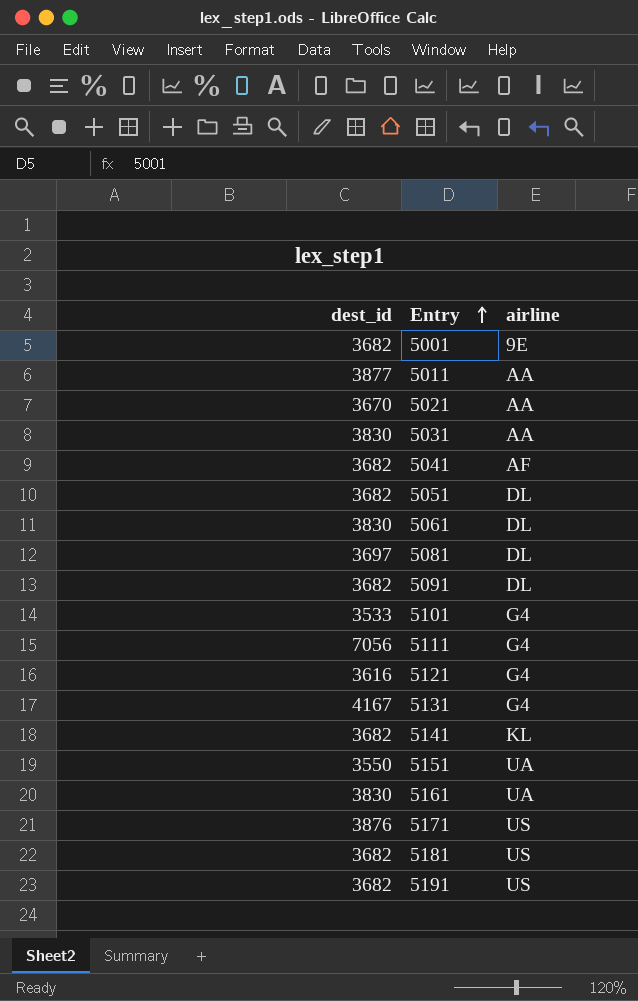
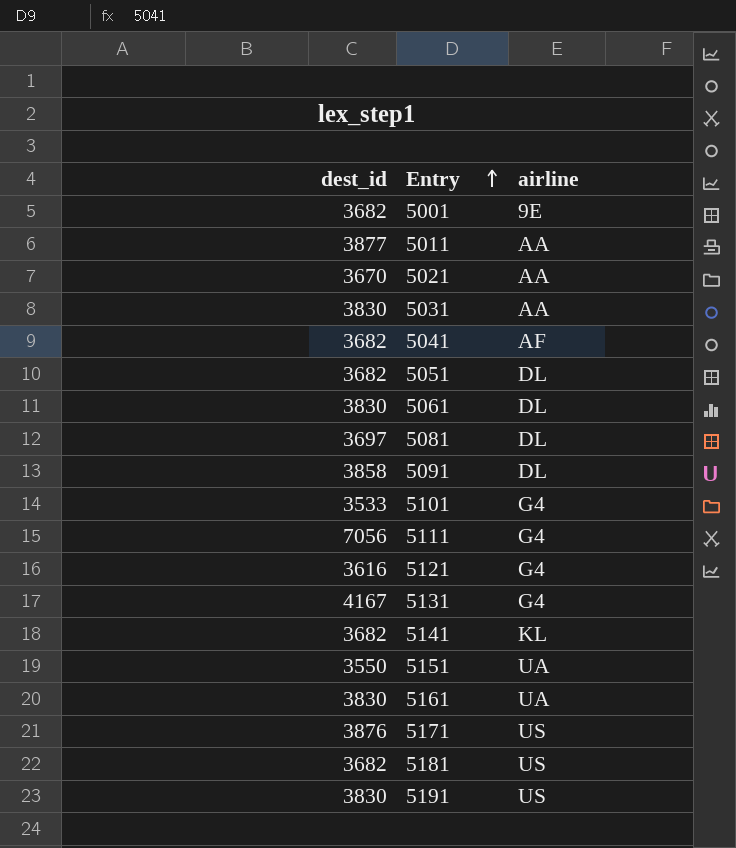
5091 | dest_id: 3682 -> 3858
5191 | dest_id: 3682 -> 3830

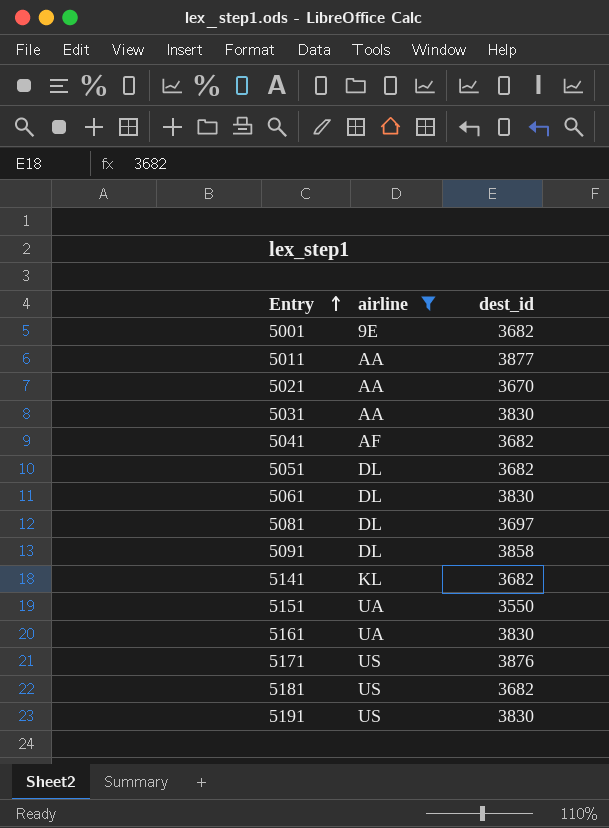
filter: none -> airline != G4
column dest_id | position: 1 -> 3

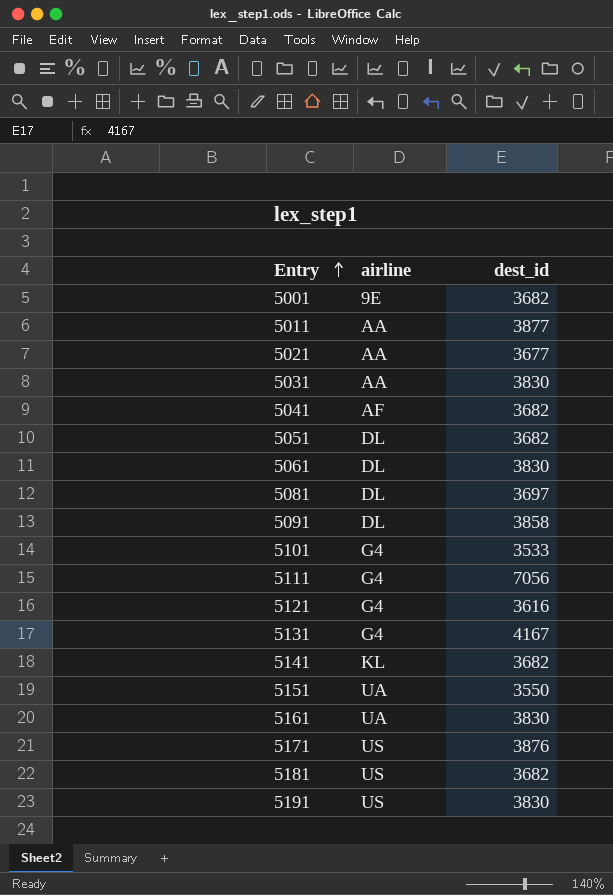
filter: airline != G4 -> none
5021 | dest_id: 3670 -> 3677

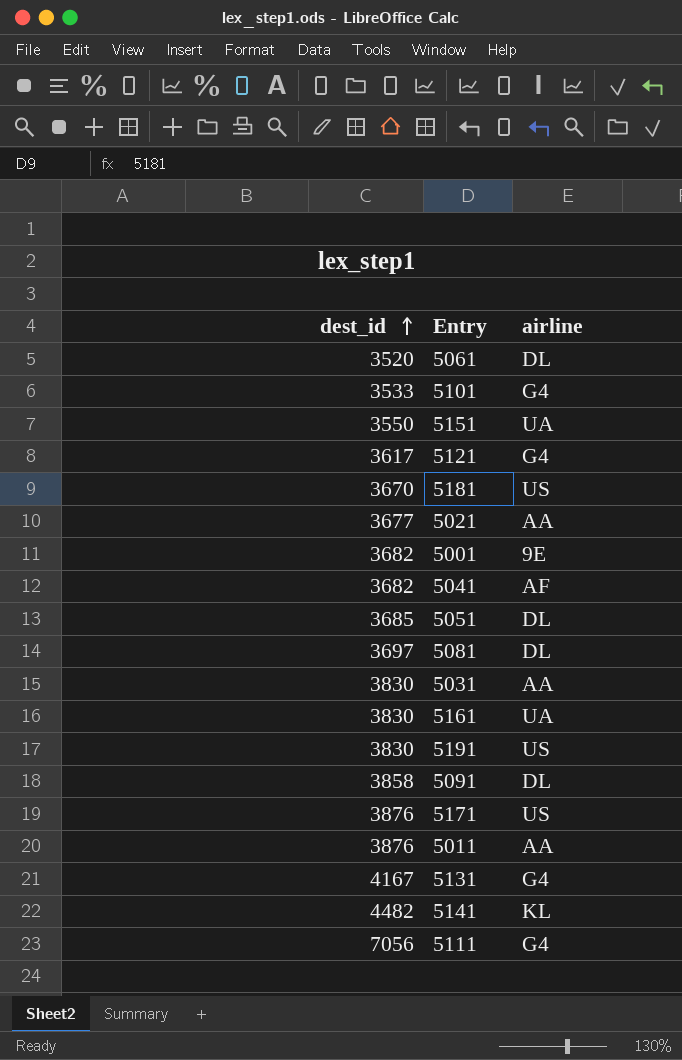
row order: Entry ascending -> dest_id ascending
column dest_id | position: 3 -> 1
5061 | dest_id: 3830 -> 3520
5121 | dest_id: 3616 -> 3617
5181 | dest_id: 3682 -> 3670
5051 | dest_id: 3682 -> 3685
5011 | dest_id: 3877 -> 3876
5141 | dest_id: 3682 -> 4482

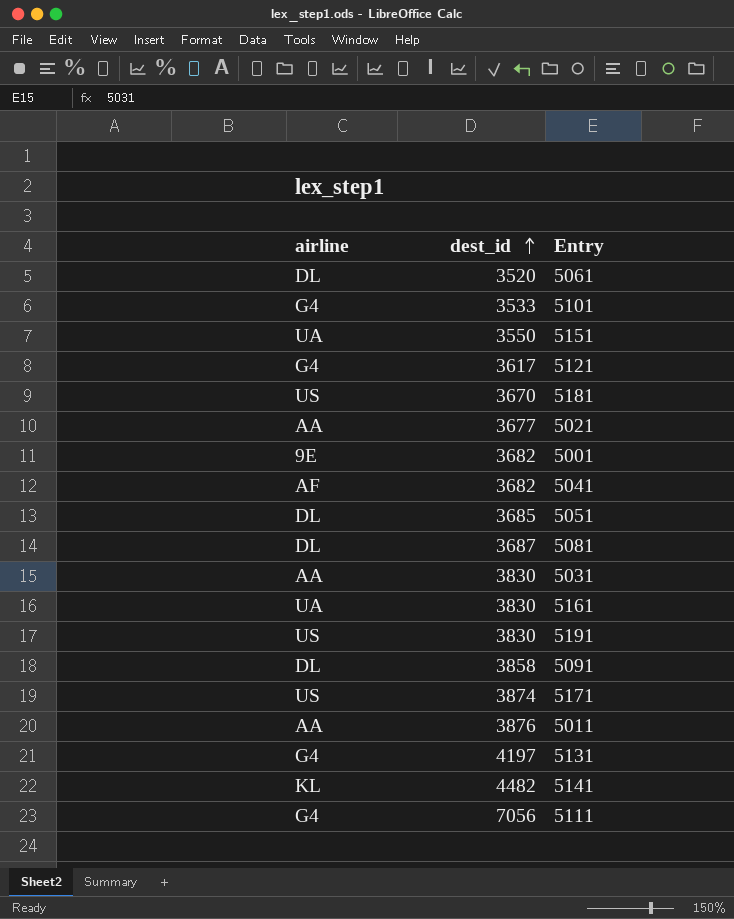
column airline | position: 3 -> 1
5081 | dest_id: 3697 -> 3687
5171 | dest_id: 3876 -> 3874
5131 | dest_id: 4167 -> 4197

